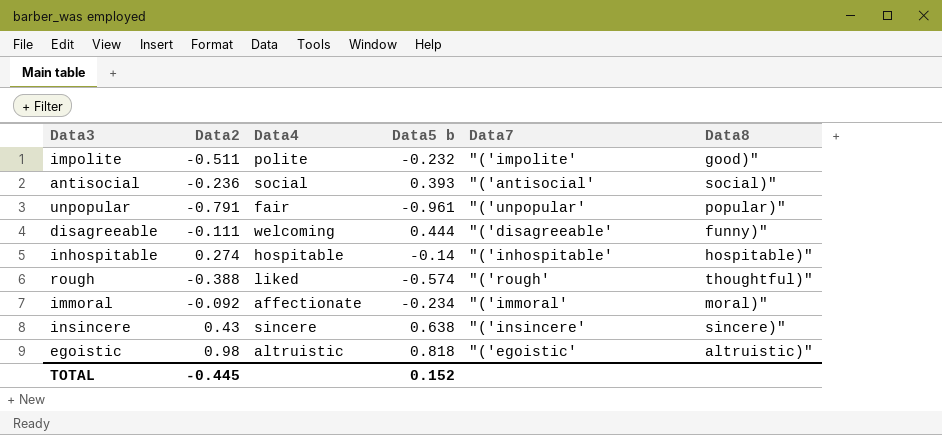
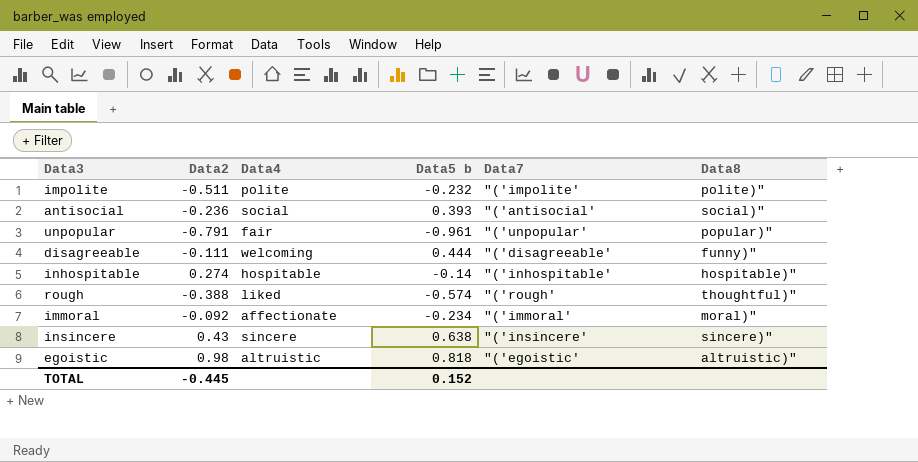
impolite | Data8: good)" -> polite)"

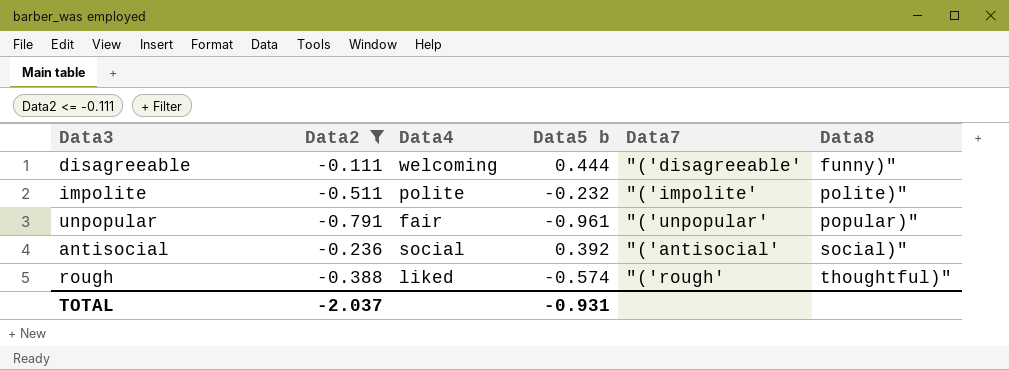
filter: none -> Data2 <= -0.111
row order: none -> Data8 ascending
antisocial | Data5 b: 0.393 -> 0.392
TOTAL | Data2: -0.445 -> -2.037
TOTAL | Data5 b: 0.152 -> -0.931

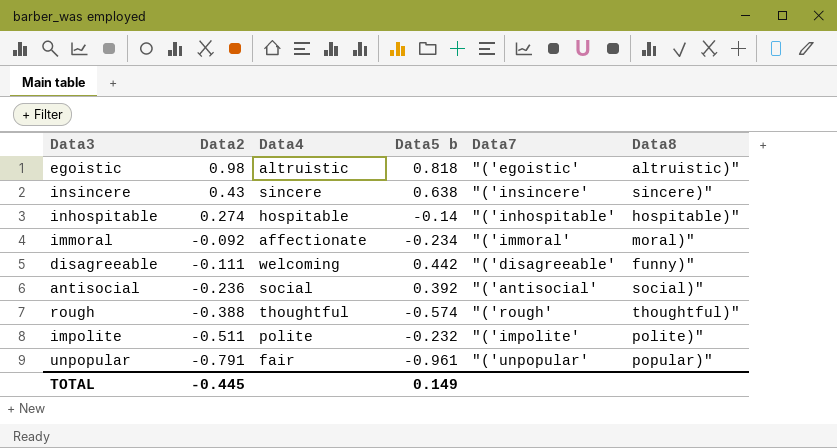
filter: Data2 <= -0.111 -> none
row order: Data8 ascending -> Data2 descending
disagreeable | Data5 b: 0.444 -> 0.442
rough | Data4: liked -> thoughtful
TOTAL | Data2: -2.037 -> -0.445
TOTAL | Data5 b: -0.931 -> 0.149

